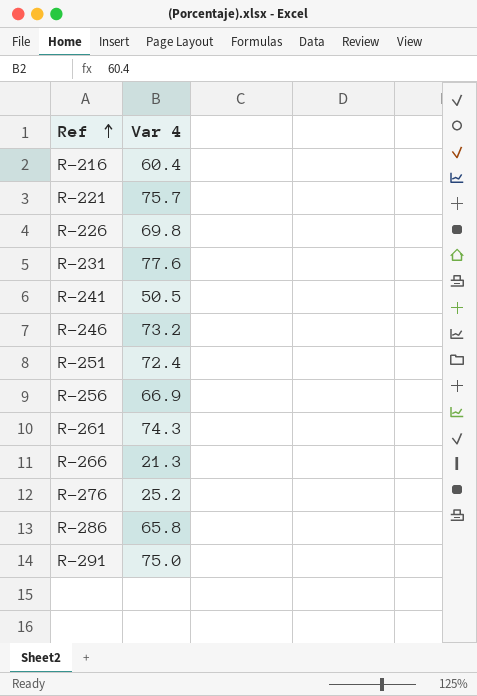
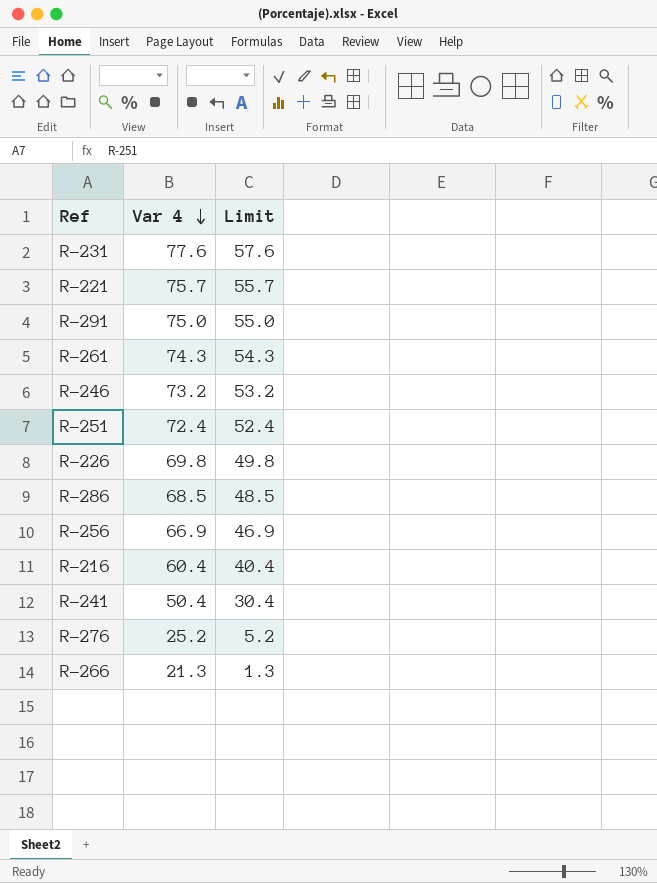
row order: Ref ascending -> Var 4 descending
column Limit | formula: none -> [Var 4] - 20
R-286 | Var 4: 65.8 -> 68.5
R-241 | Var 4: 50.5 -> 50.4

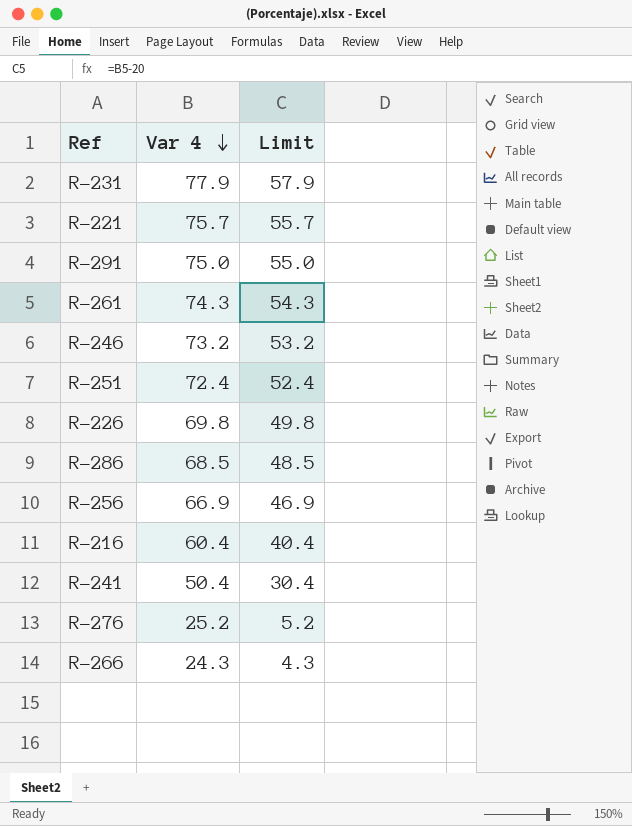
R-231 | Var 4: 77.6 -> 77.9
R-231 | Limit: 57.6 -> 57.9
R-266 | Var 4: 21.3 -> 24.3
R-266 | Limit: 1.3 -> 4.3

